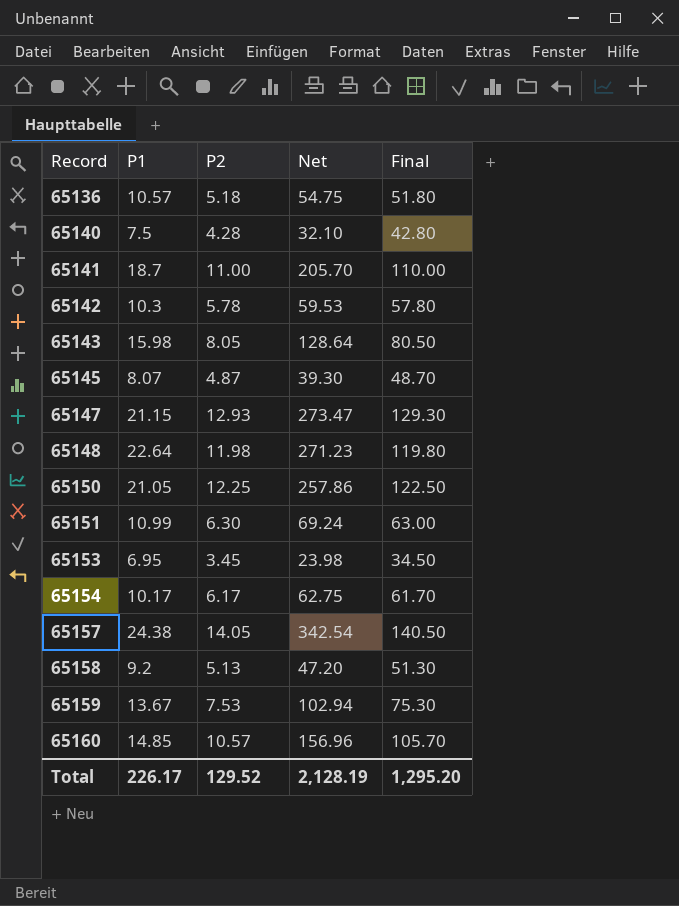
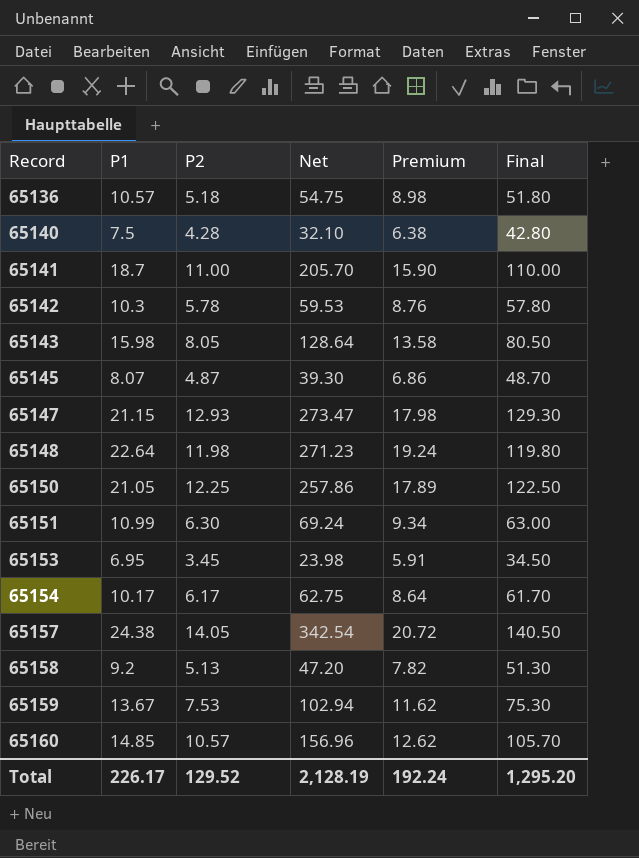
column Premium | formula: none -> [P1] * 0.85

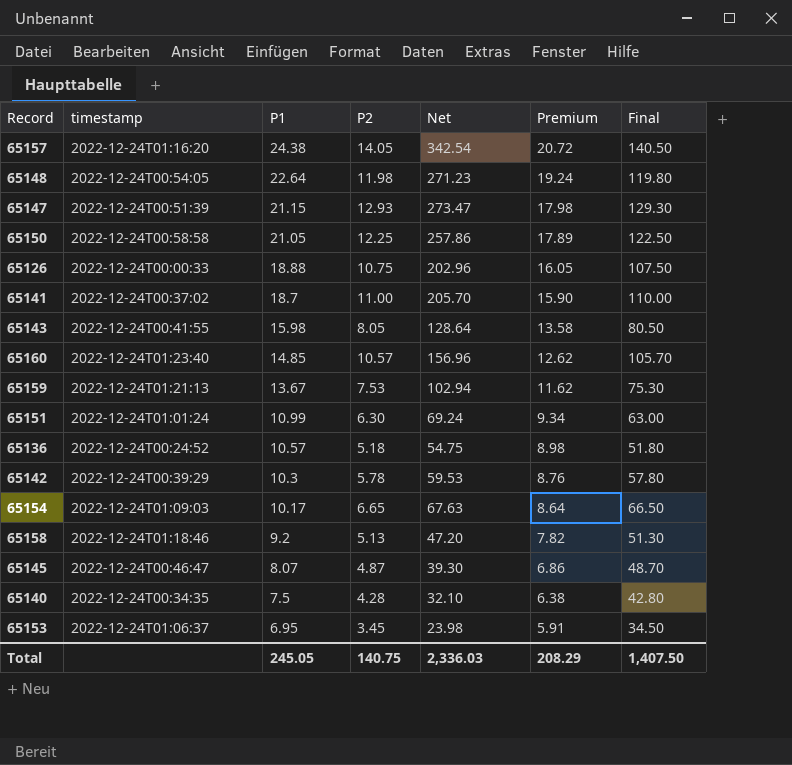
row order: Record ascending -> P1 descending
column timestamp | position: none -> 2
row 65126: none -> 2022-12-24T00:00:33 | 18.88 | 10.75 | 202.96 | 16.05 | 107.50
65154 | P2: 6.17 -> 6.65
65154 | Net: 62.75 -> 67.63
65154 | Final: 61.70 -> 66.50
Total | P1: 226.17 -> 245.05
Total | P2: 129.52 -> 140.75
Total | Net: 2,128.19 -> 2,336.03
Total | Premium: 192.24 -> 208.29
Total | Final: 1,295.20 -> 1,407.50

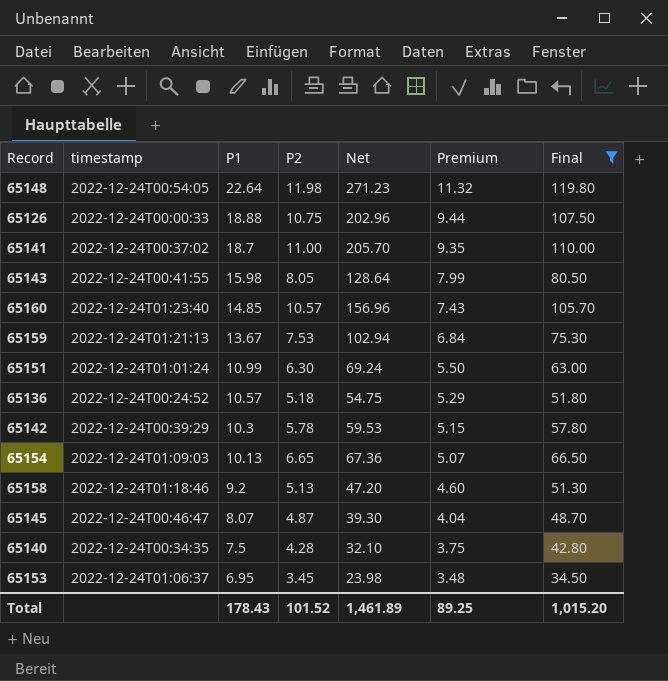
filter: none -> Final <= 119.80
column Premium | formula: [P1] * 0.85 -> [P1] * 0.5
65154 | P1: 10.17 -> 10.13
65154 | Net: 67.63 -> 67.36
Total | P1: 245.05 -> 178.43
Total | P2: 140.75 -> 101.52
Total | Net: 2,336.03 -> 1,461.89
Total | Premium: 208.29 -> 89.25
Total | Final: 1,407.50 -> 1,015.20

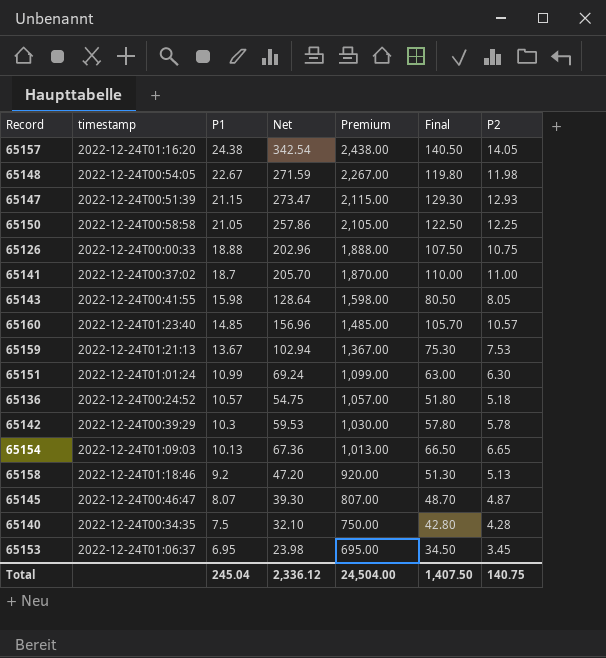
filter: Final <= 119.80 -> none
column Premium | formula: [P1] * 0.5 -> [P1] * 100
column P2 | position: 4 -> 7
65148 | P1: 22.64 -> 22.67
65148 | Net: 271.23 -> 271.59
Total | P1: 178.43 -> 245.04
Total | Net: 1,461.89 -> 2,336.12
Total | Premium: 89.25 -> 24,504.00
Total | Final: 1,015.20 -> 1,407.50
Total | P2: 101.52 -> 140.75

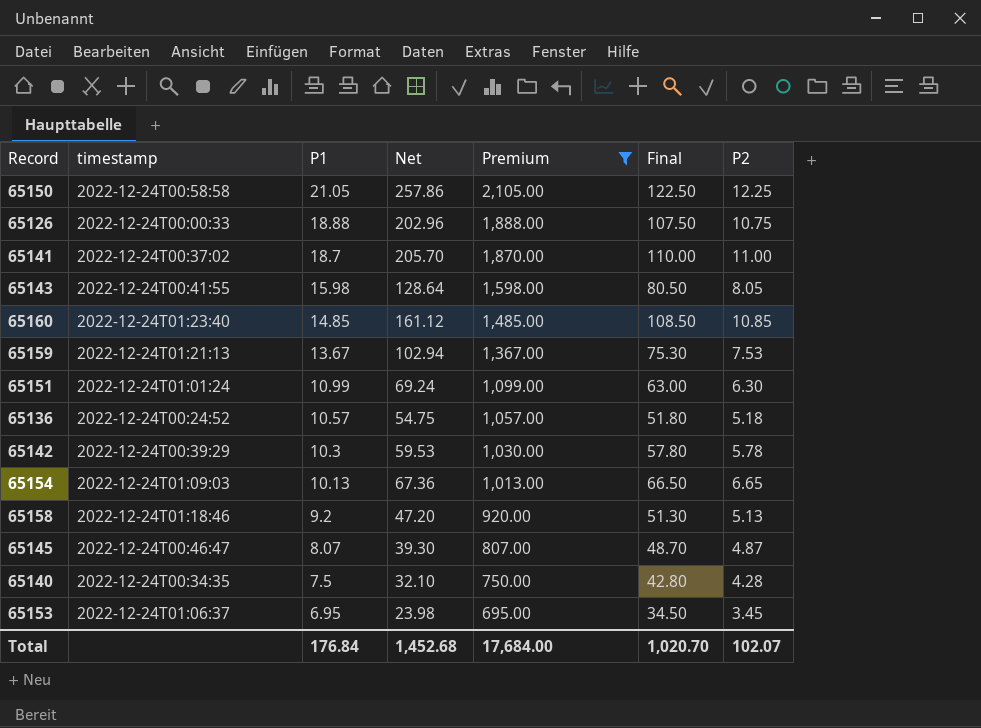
filter: none -> Premium <= 2,105.00
65160 | Net: 156.96 -> 161.12
65160 | Final: 105.70 -> 108.50
65160 | P2: 10.57 -> 10.85
Total | P1: 245.04 -> 176.84
Total | Net: 2,336.12 -> 1,452.68
Total | Premium: 24,504.00 -> 17,684.00
Total | Final: 1,407.50 -> 1,020.70
Total | P2: 140.75 -> 102.07

